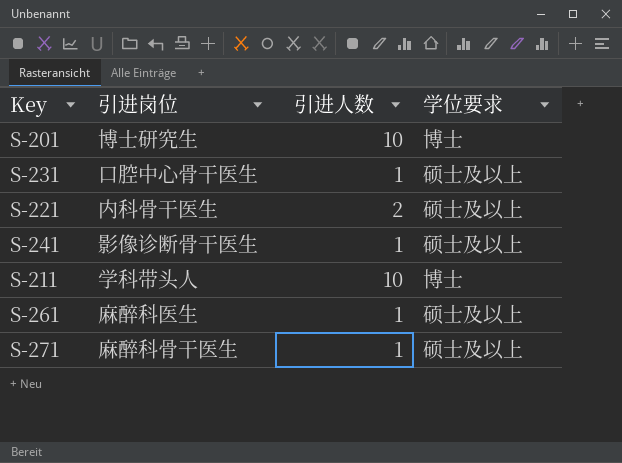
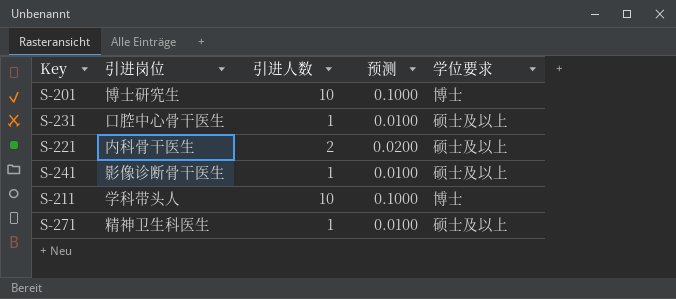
column 预测 | formula: none -> [引进人数] * 0.01
row S-261: 麻醉科医生 | 1 | 硕士及以上 -> none
S-271 | 引进岗位: 麻醉科骨干医生 -> 精神卫生科医生

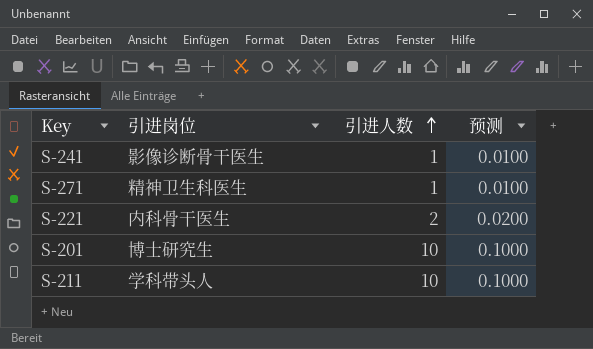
row order: none -> 引进人数 ascending
column 学位要求 | position: 5 -> none
row S-231: 口腔中心骨干医生 | 1 | 0.0100 | 硕士及以上 -> none

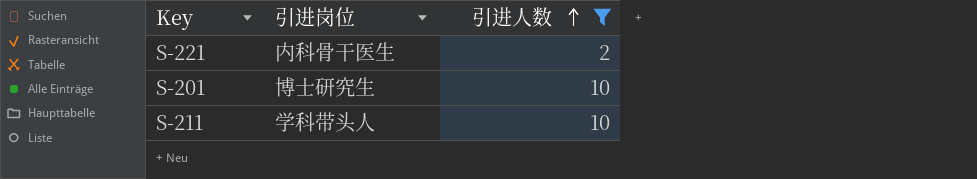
filter: none -> 引进人数 != 1
column 预测 | formula: [引进人数] * 0.01 -> none

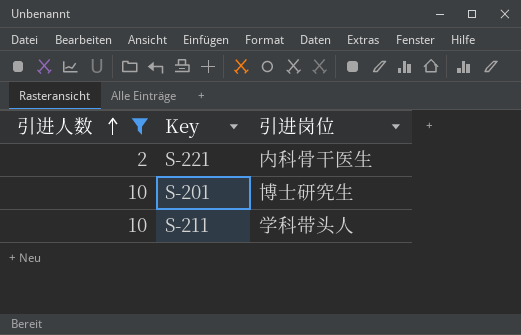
column 引进人数 | position: 3 -> 1

